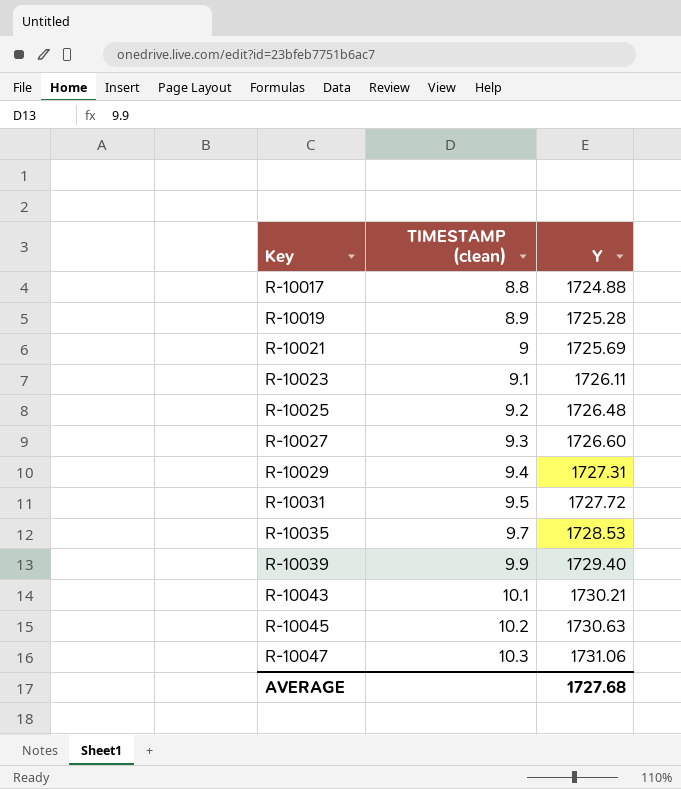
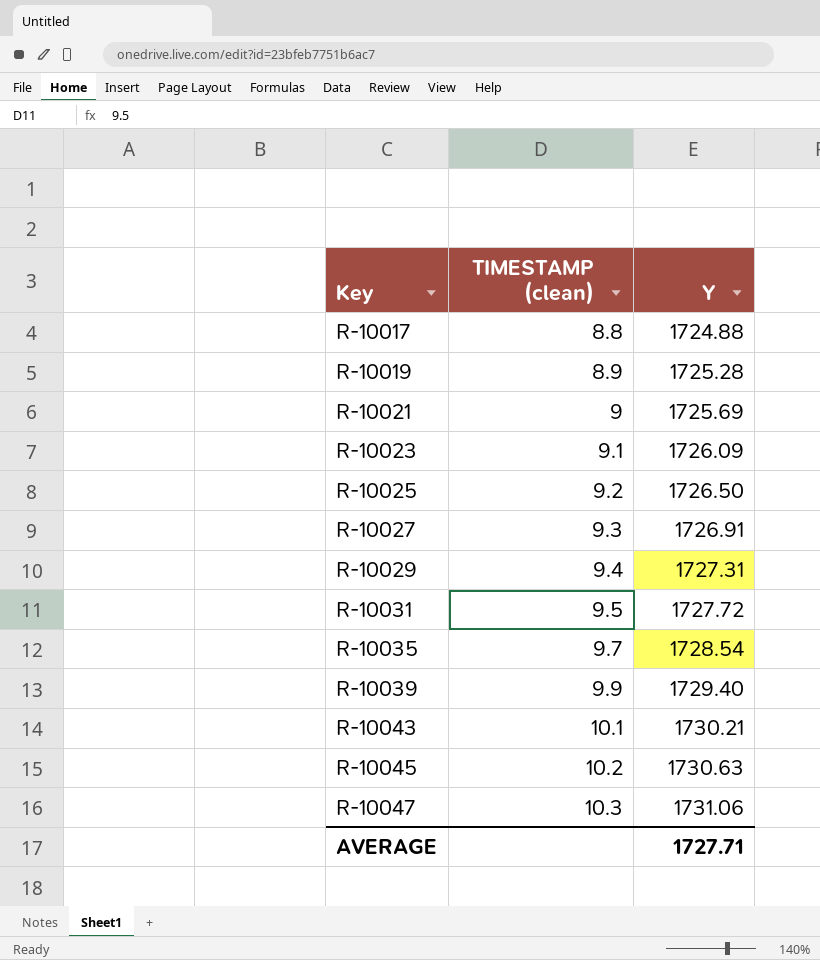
R-10023 | Y: 1726.11 -> 1726.09
R-10025 | Y: 1726.48 -> 1726.50
R-10027 | Y: 1726.60 -> 1726.91
R-10035 | Y: 1728.53 -> 1728.54
AVERAGE | Y: 1727.68 -> 1727.71

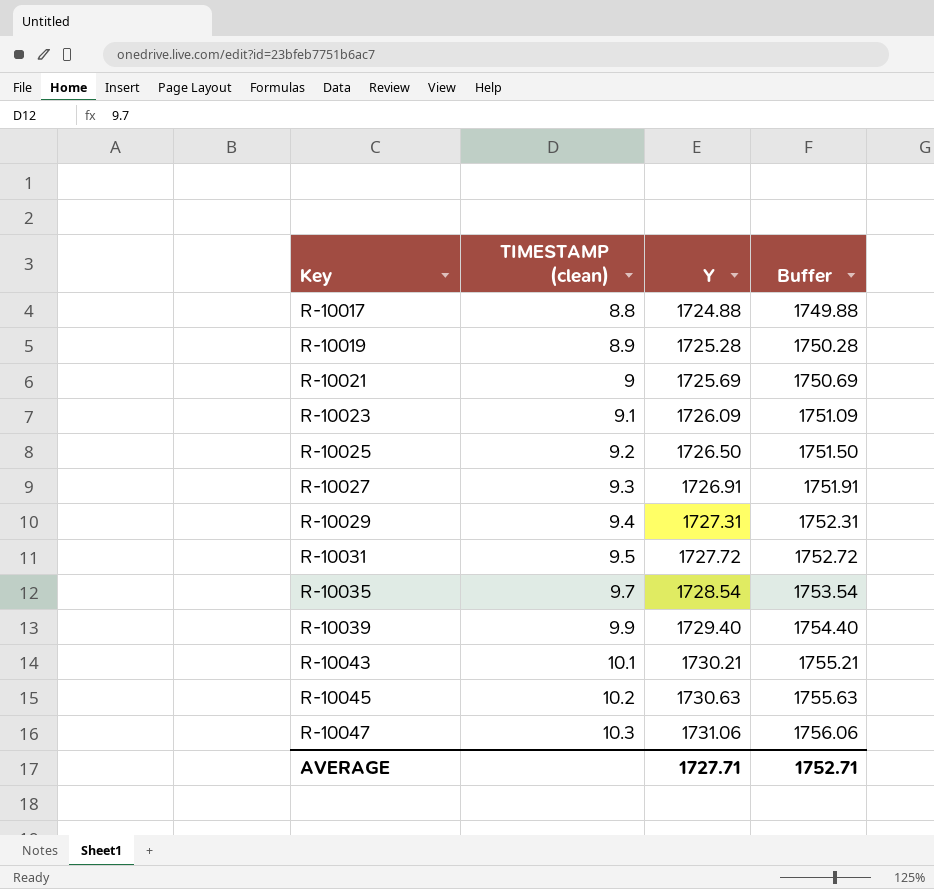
column Buffer | formula: none -> [Y] + 25

